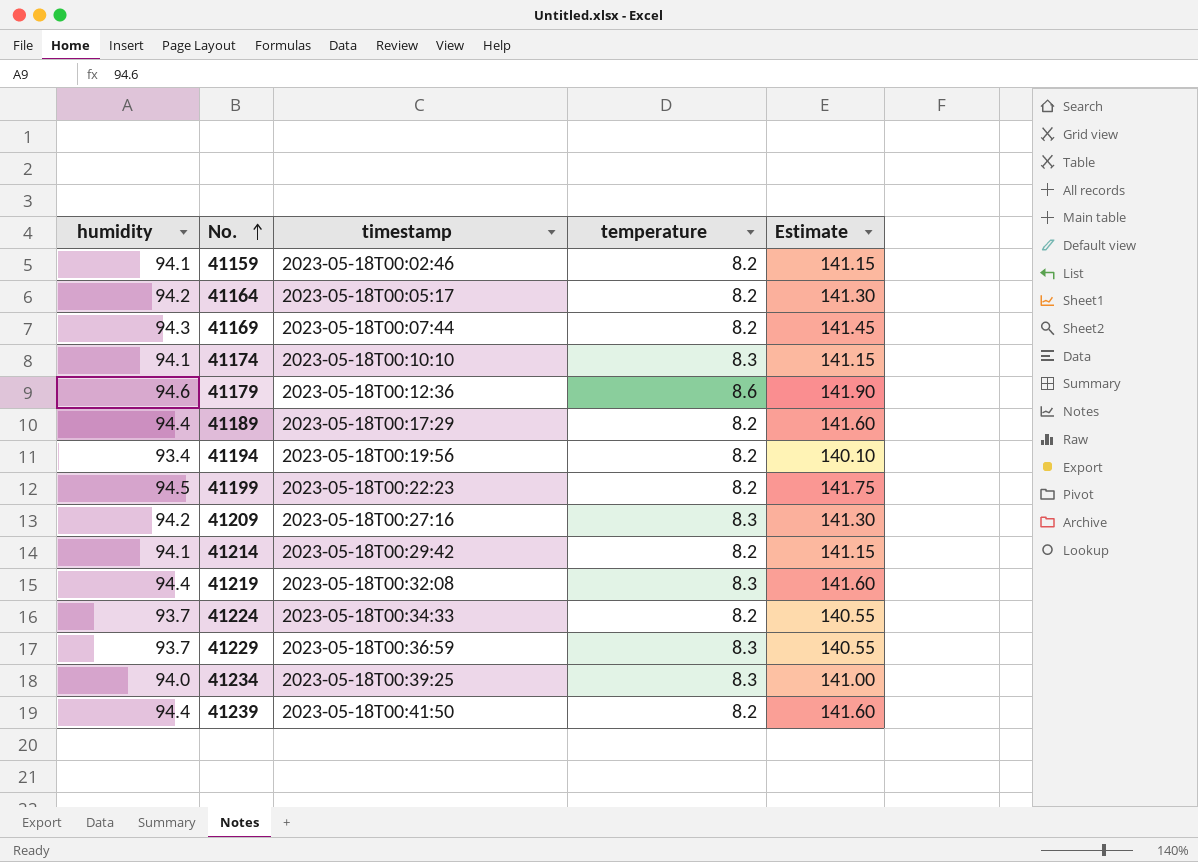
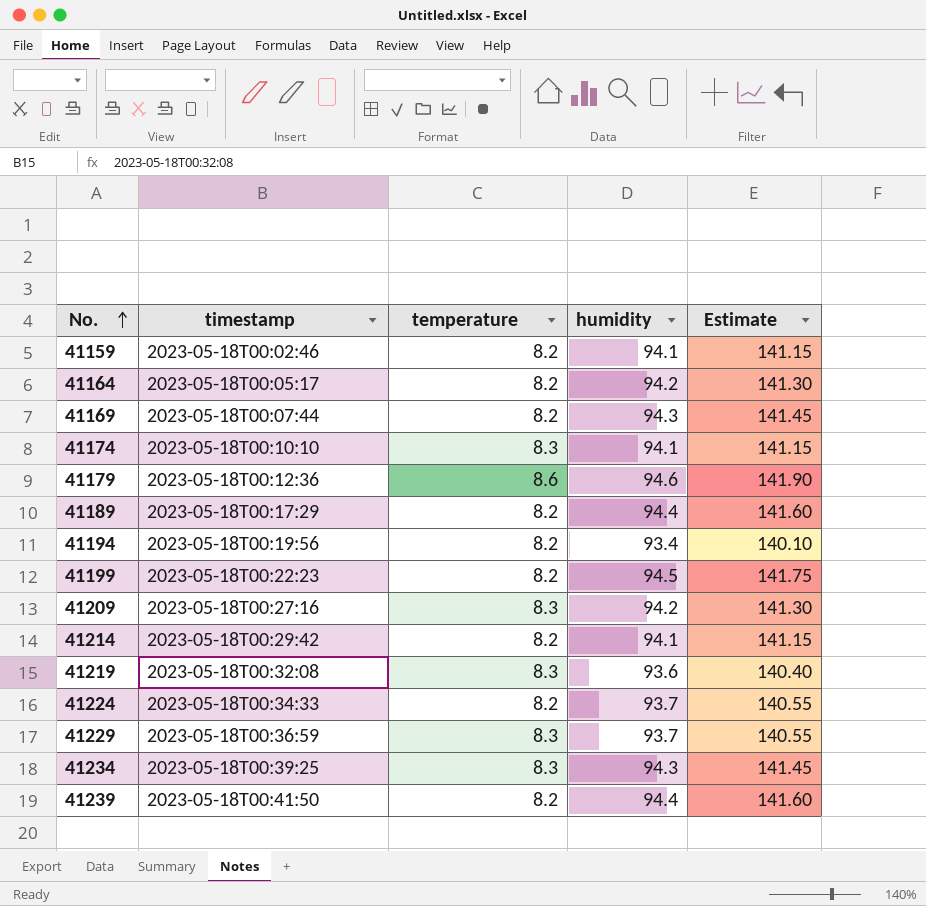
column humidity | position: 1 -> 4
41219 | humidity: 94.4 -> 93.6
41219 | Estimate: 141.60 -> 140.40
41234 | humidity: 94.0 -> 94.3
41234 | Estimate: 141.00 -> 141.45

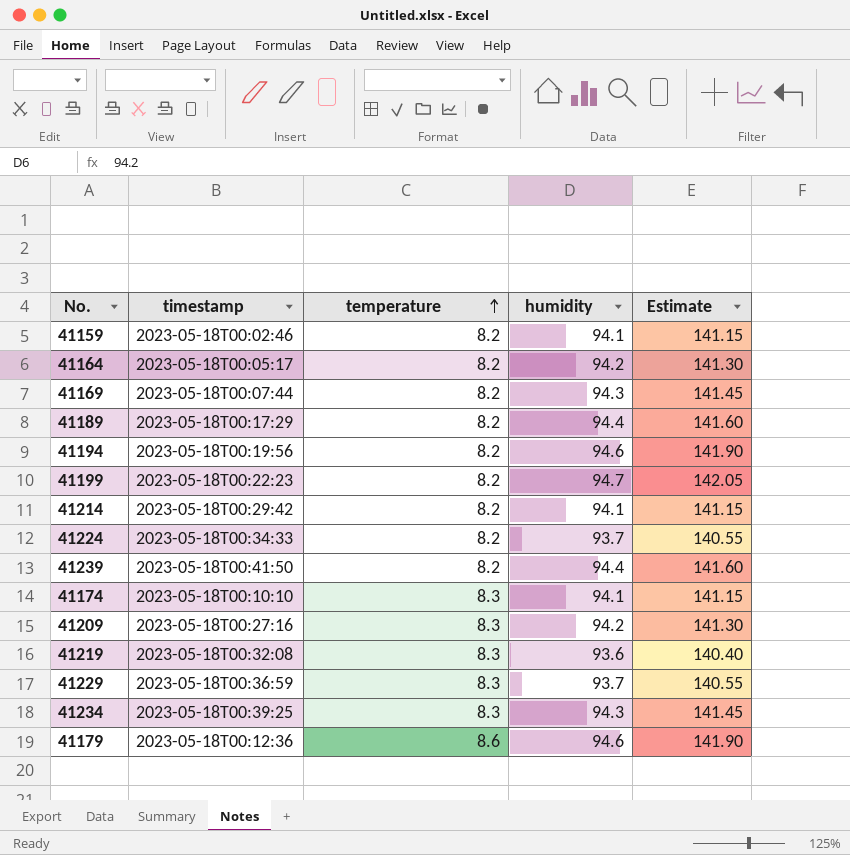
row order: No. ascending -> temperature ascending
41194 | humidity: 93.4 -> 94.6
41194 | Estimate: 140.10 -> 141.90
41199 | humidity: 94.5 -> 94.7
41199 | Estimate: 141.75 -> 142.05

